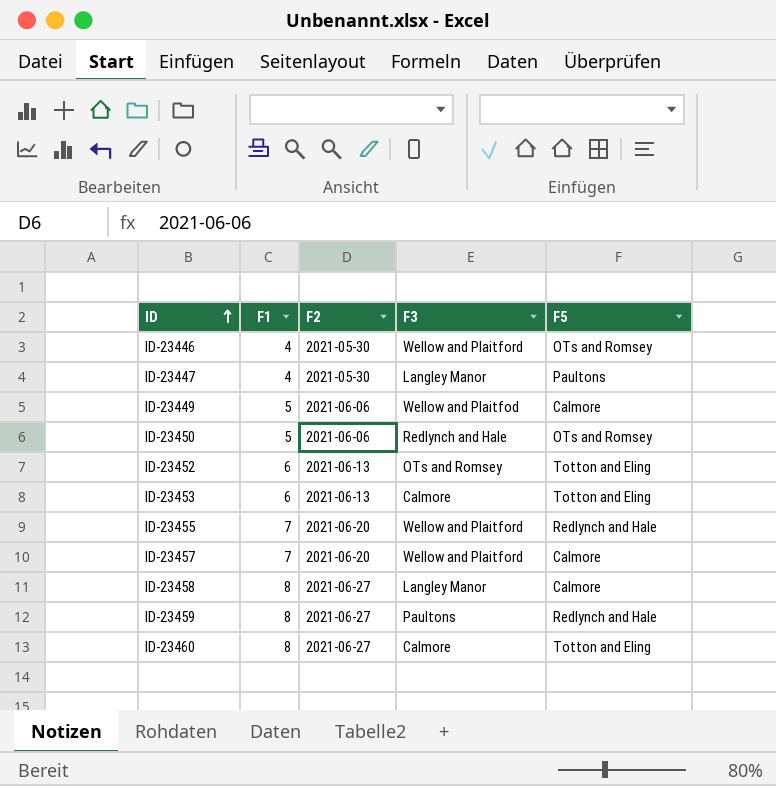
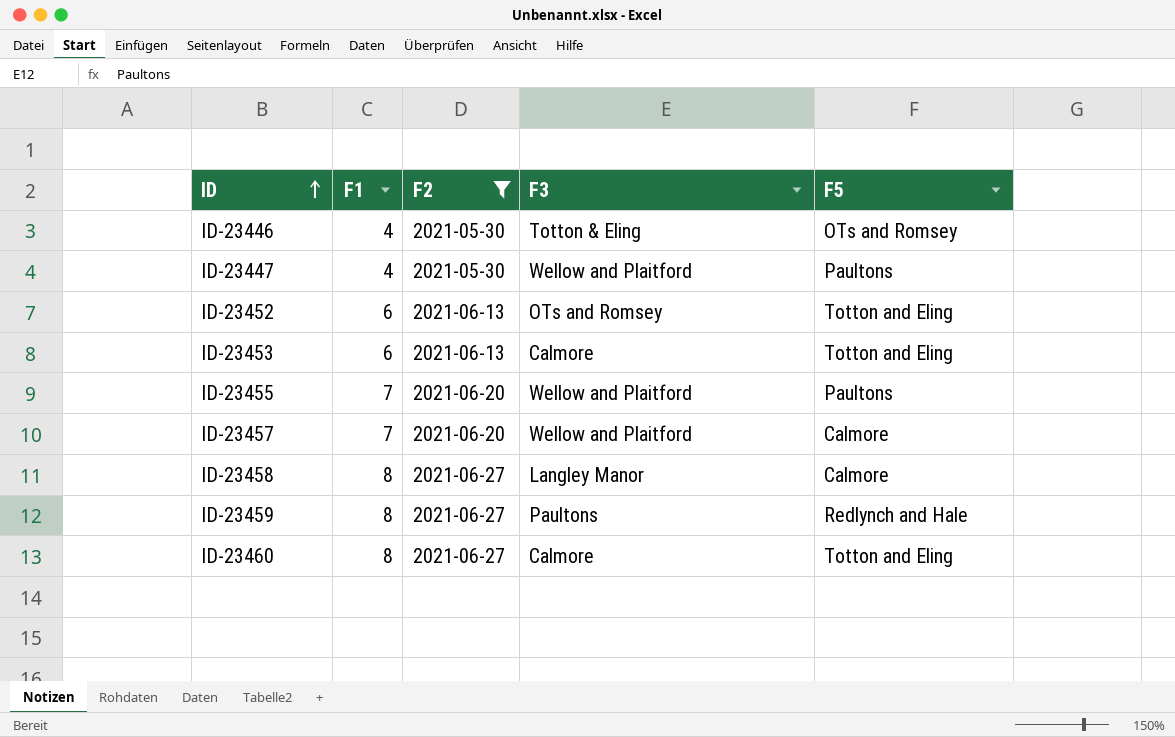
filter: none -> F2 != 2021-06-06
ID-23446 | F3: Wellow and Plaitford -> Totton & Eling
ID-23447 | F3: Langley Manor -> Wellow and Plaitford
ID-23455 | F5: Redlynch and Hale -> Paultons

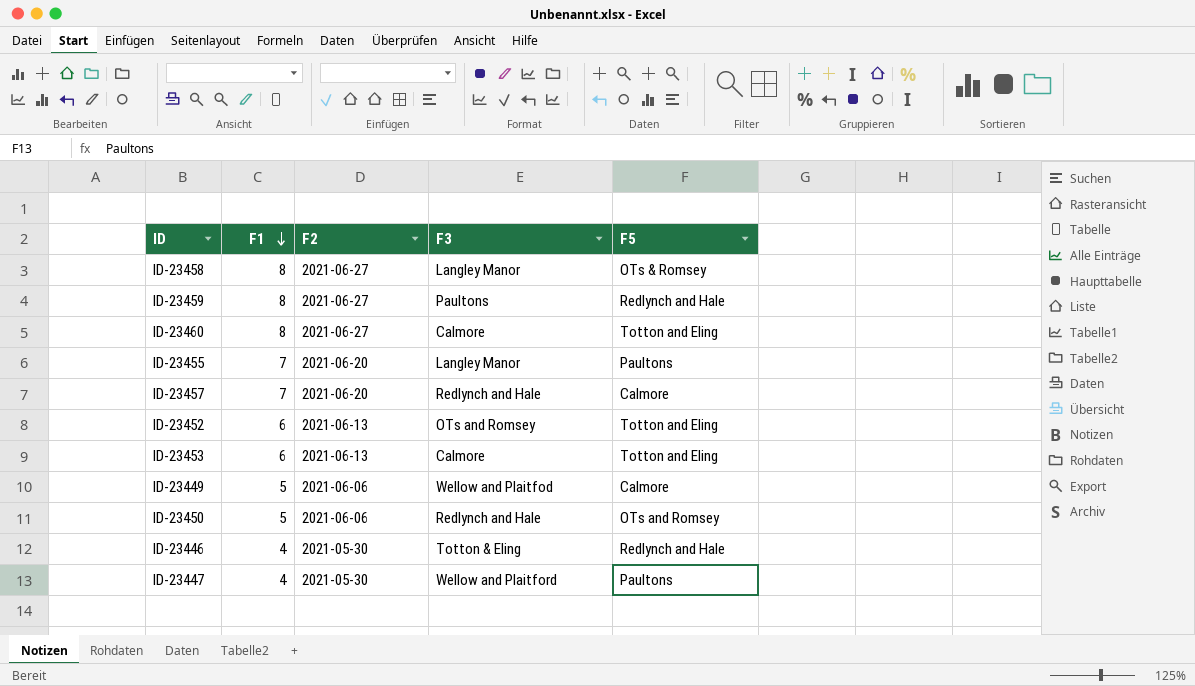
filter: F2 != 2021-06-06 -> none
row order: ID ascending -> F1 descending
ID-23458 | F5: Calmore -> OTs & Romsey
ID-23455 | F3: Wellow and Plaitford -> Langley Manor
ID-23457 | F3: Wellow and Plaitford -> Redlynch and Hale
ID-23446 | F5: OTs and Romsey -> Redlynch and Hale

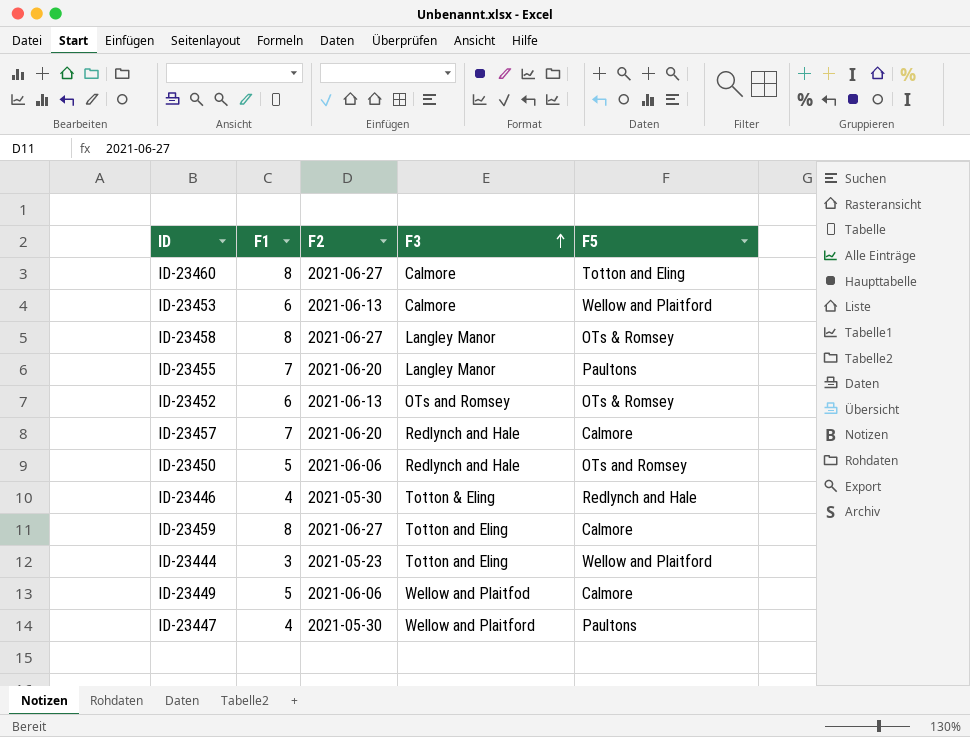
row order: F1 descending -> F3 ascending
ID-23453 | F5: Totton and Eling -> Wellow and Plaitford
ID-23452 | F5: Totton and Eling -> OTs & Romsey
ID-23459 | F3: Paultons -> Totton and Eling
ID-23459 | F5: Redlynch and Hale -> Calmore
row ID-23444: none -> 3 | 2021-05-23 | Totton and Eling | Wellow and Plaitford

